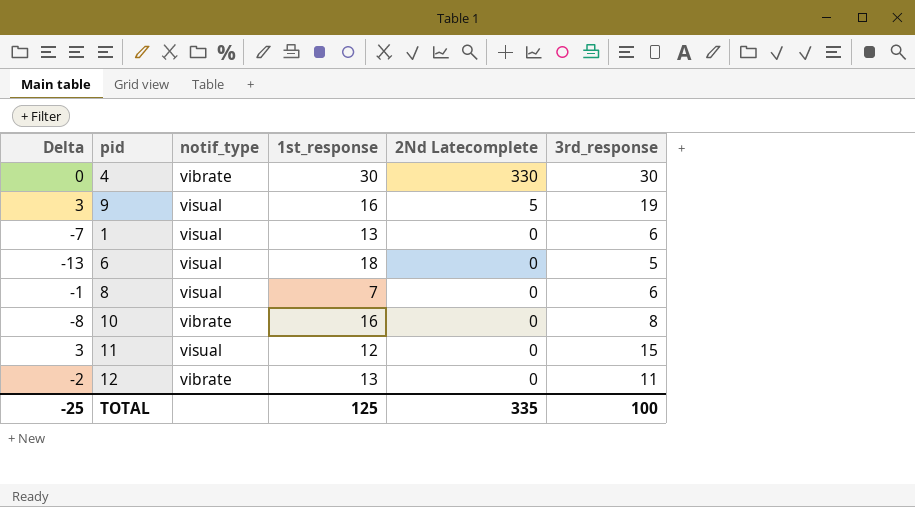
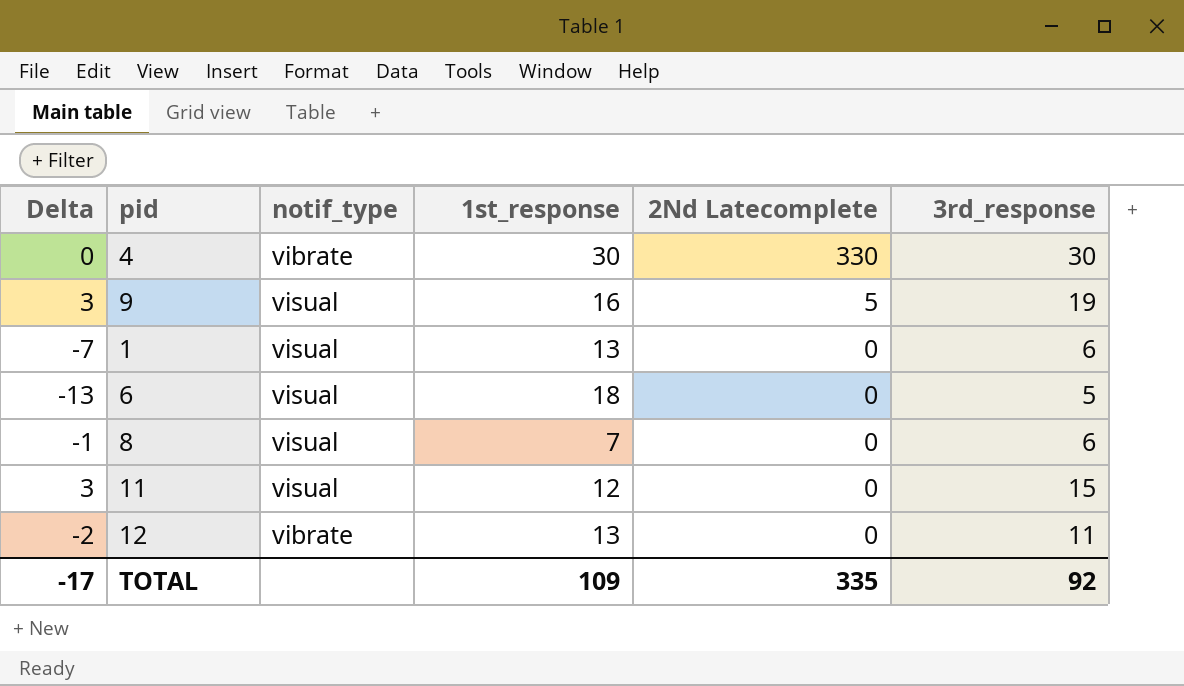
row 10: -8 | vibrate | 16 | 0 | 8 -> none
TOTAL | Delta: -25 -> -17
TOTAL | 1st_response: 125 -> 109
TOTAL | 3rd_response: 100 -> 92

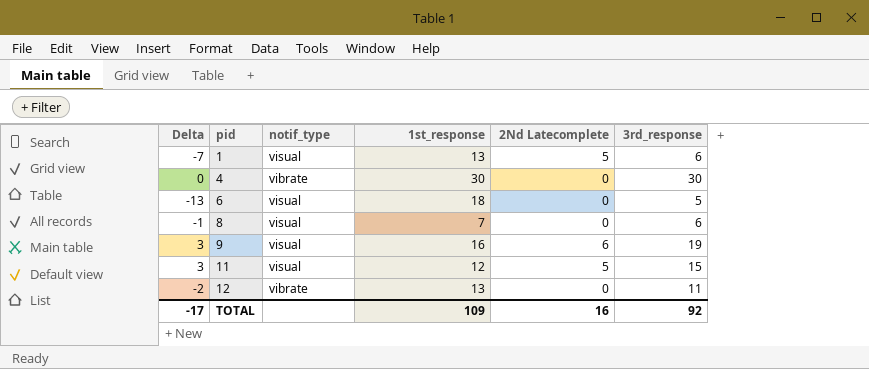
row order: 2Nd Latecomplete descending -> pid ascending
1 | 2Nd Latecomplete: 0 -> 5
4 | 2Nd Latecomplete: 330 -> 0
9 | 2Nd Latecomplete: 5 -> 6
11 | 2Nd Latecomplete: 0 -> 5
TOTAL | 2Nd Latecomplete: 335 -> 16

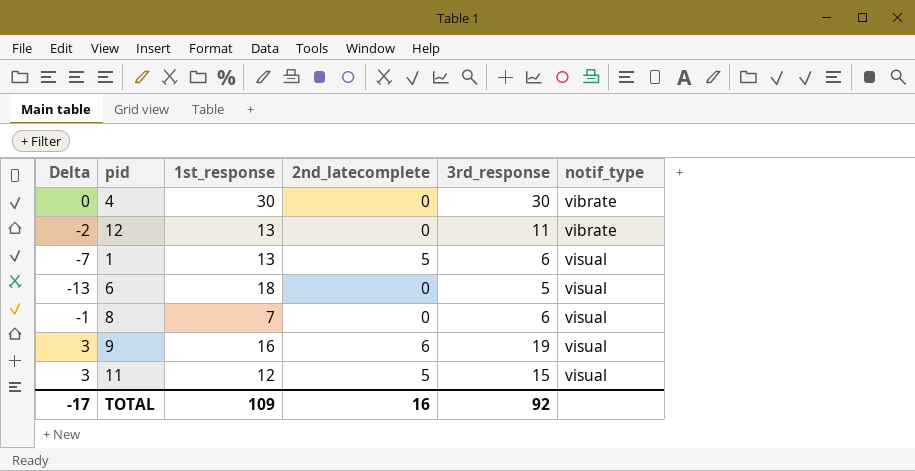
row order: pid ascending -> notif_type ascending
column name: 2Nd Latecomplete -> 2nd_latecomplete
column notif_type | position: 3 -> 6

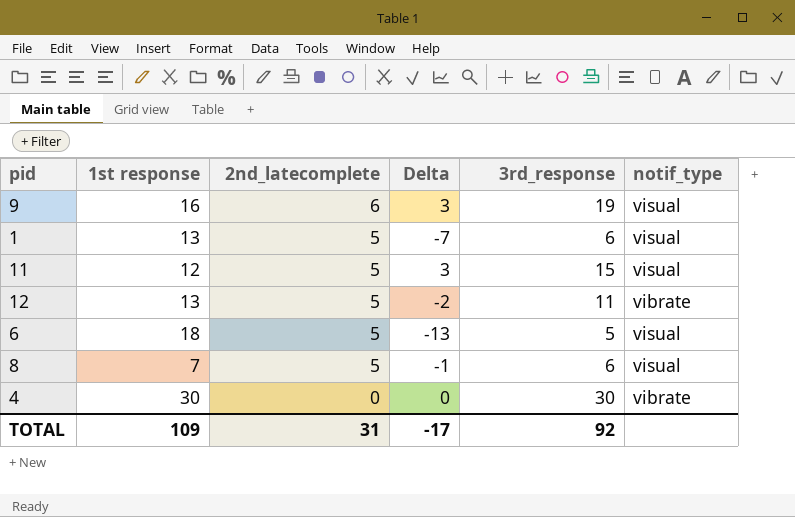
row order: notif_type ascending -> 2nd_latecomplete descending
column name: 1st_response -> 1st response
column Delta | position: 1 -> 4
12 | 2nd_latecomplete: 0 -> 5
6 | 2nd_latecomplete: 0 -> 5
8 | 2nd_latecomplete: 0 -> 5
TOTAL | 2nd_latecomplete: 16 -> 31

